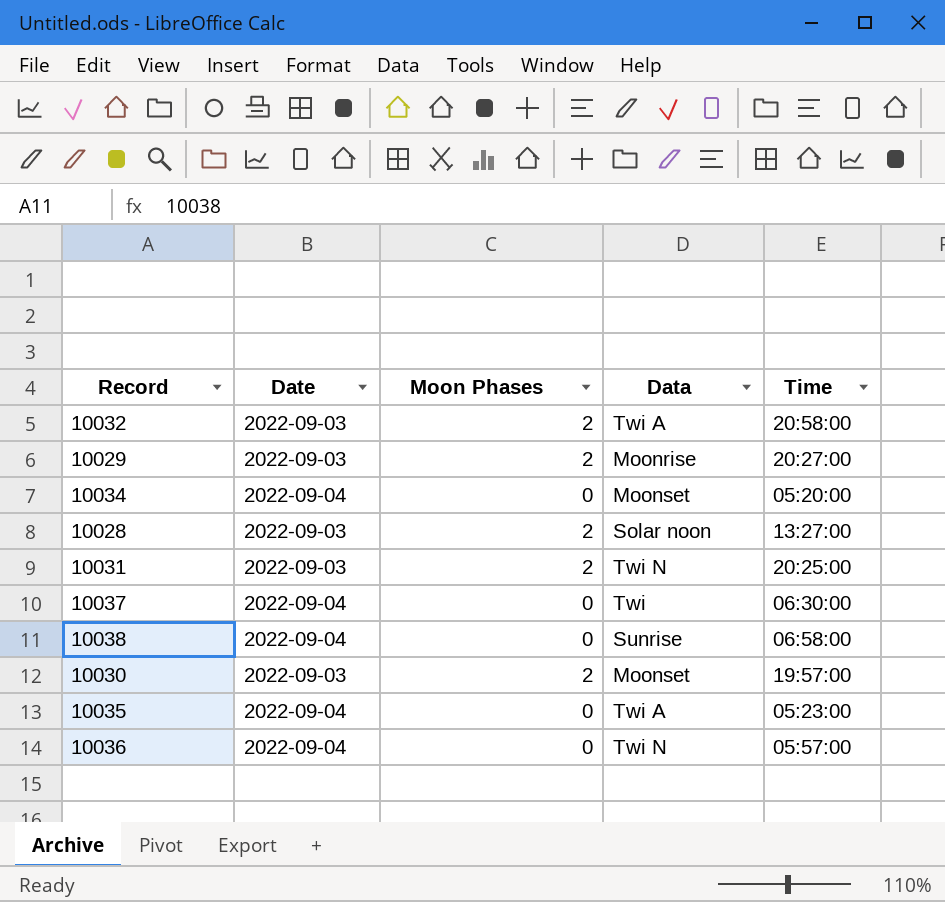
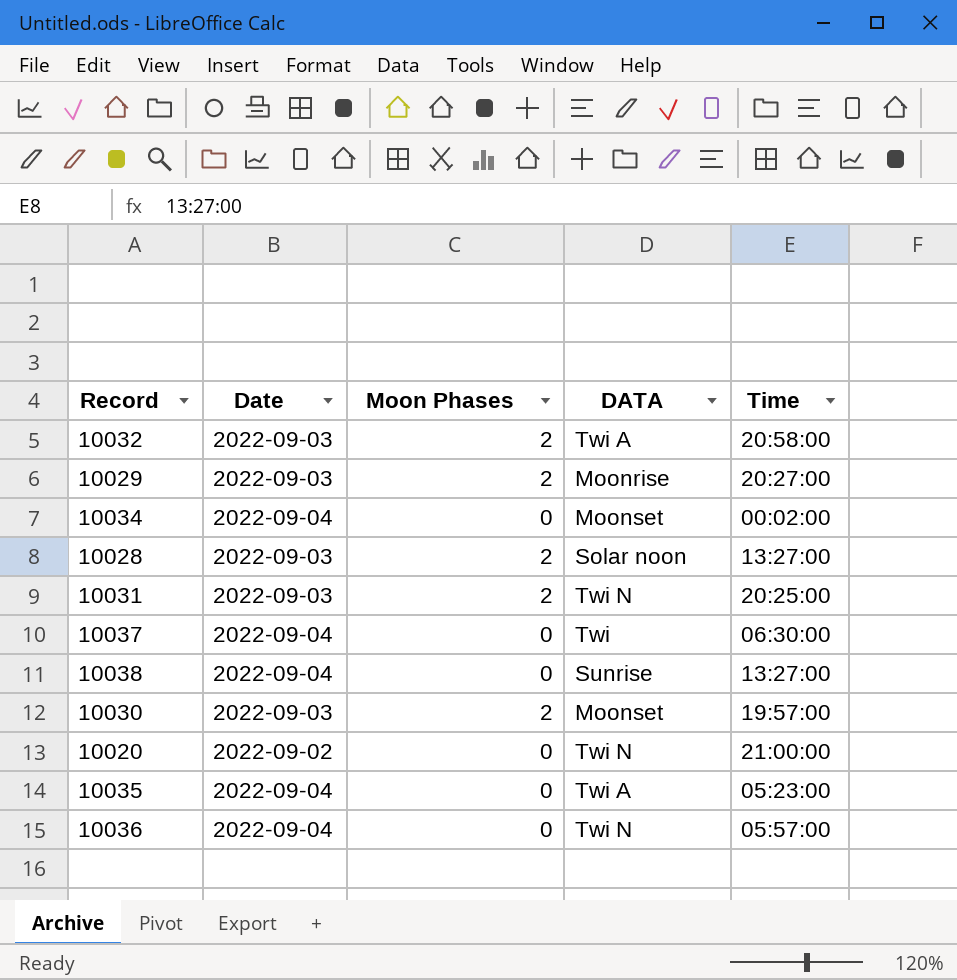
column name: Data -> DATA
10034 | Time: 05:20:00 -> 00:02:00
10038 | Time: 06:58:00 -> 13:27:00
row 10020: none -> 2022-09-02 | 0 | Twi N | 21:00:00

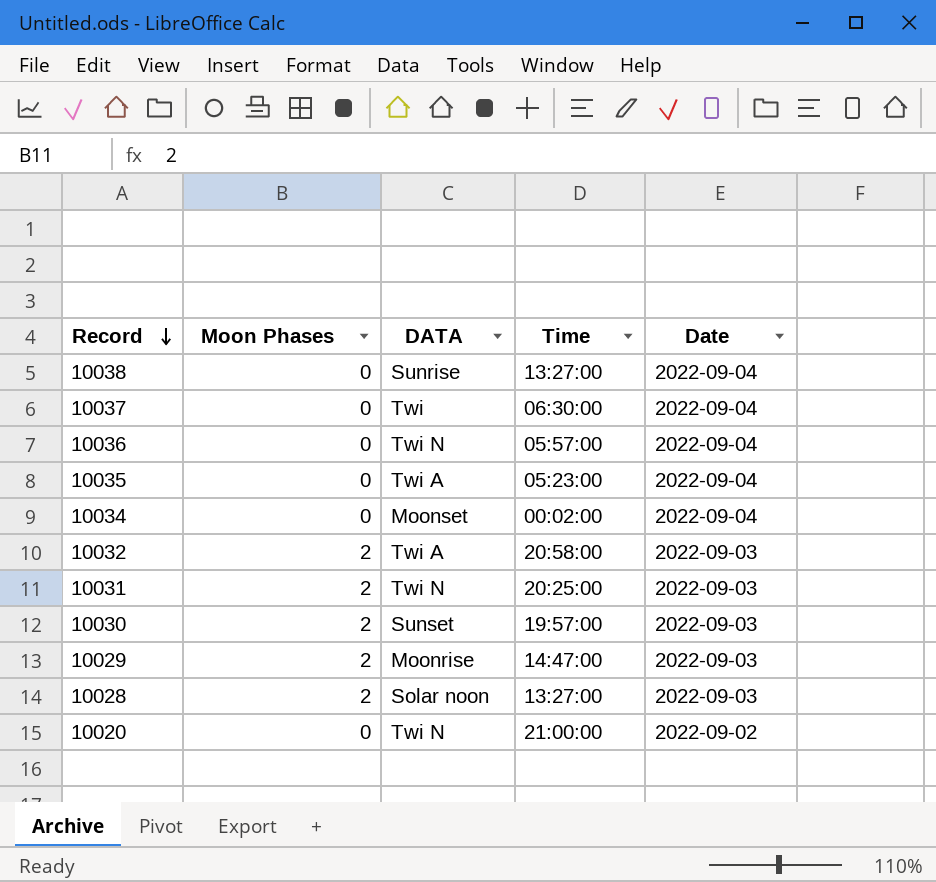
row order: none -> Record descending
column Date | position: 2 -> 5
10030 | DATA: Moonset -> Sunset
10029 | Time: 20:27:00 -> 14:47:00

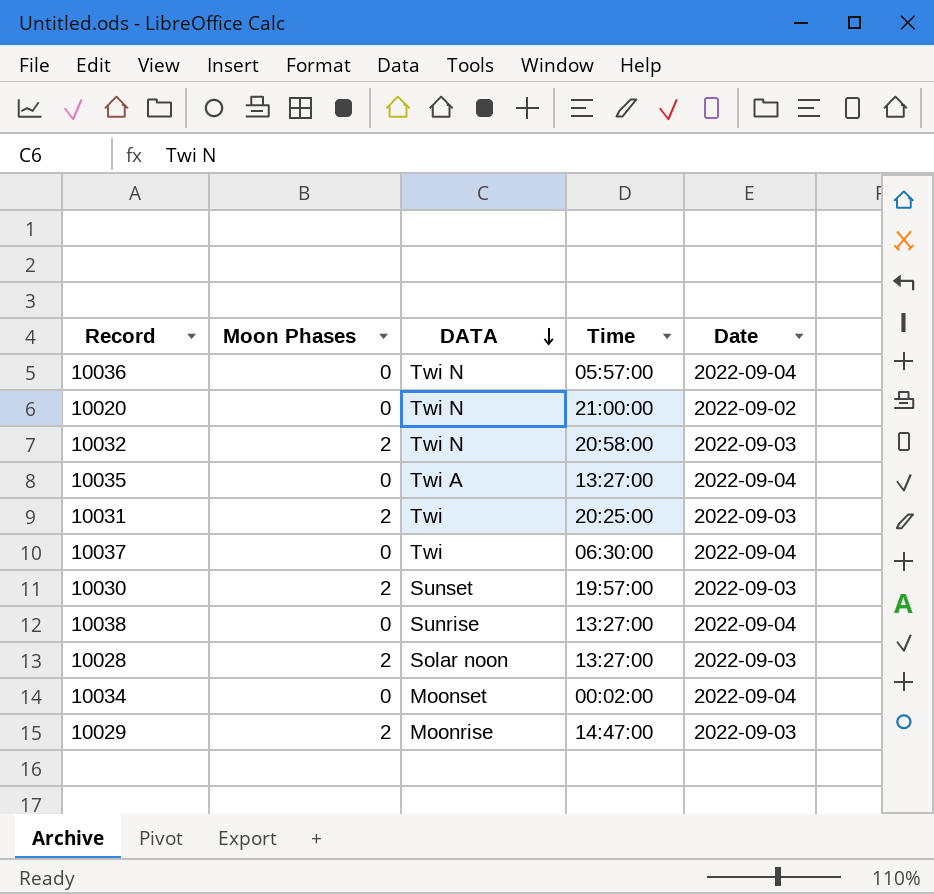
row order: Record descending -> DATA descending
10032 | DATA: Twi A -> Twi N
10035 | Time: 05:23:00 -> 13:27:00
10031 | DATA: Twi N -> Twi

